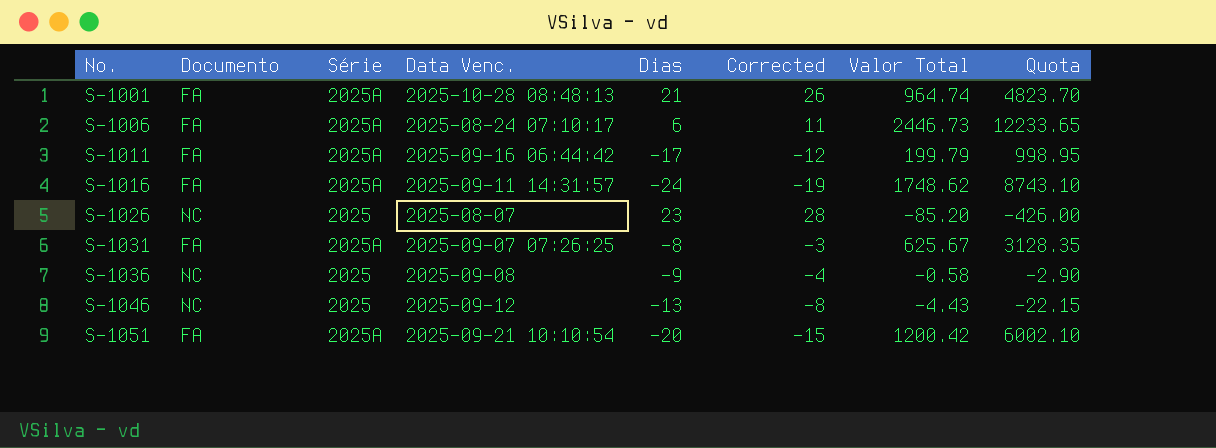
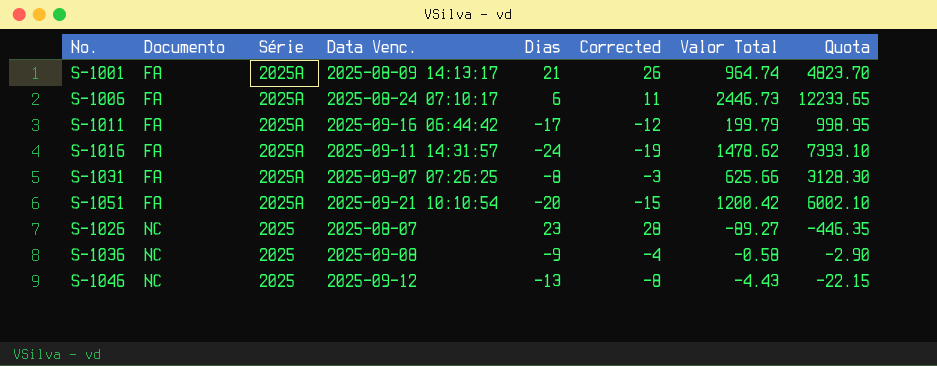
row order: No. ascending -> Documento ascending
S-1001 | Data Venc.: 2025-10-28 08:48:13 -> 2025-08-09 14:13:17
S-1016 | Valor Total: 1748.62 -> 1478.62
S-1016 | Quota: 8743.10 -> 7393.10
S-1031 | Valor Total: 625.67 -> 625.66
S-1031 | Quota: 3128.35 -> 3128.30
S-1026 | Valor Total: -85.20 -> -89.27
S-1026 | Quota: -426.00 -> -446.35

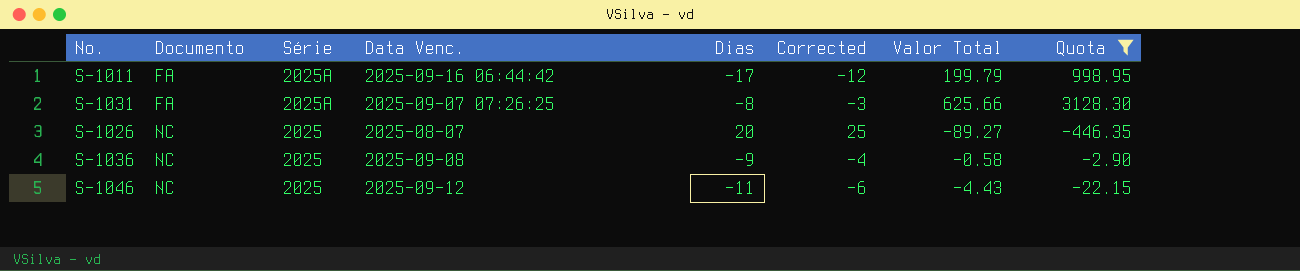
filter: none -> Quota <= 3128.30
S-1026 | Dias: 23 -> 20
S-1026 | Corrected: 28 -> 25
S-1046 | Dias: -13 -> -11
S-1046 | Corrected: -8 -> -6

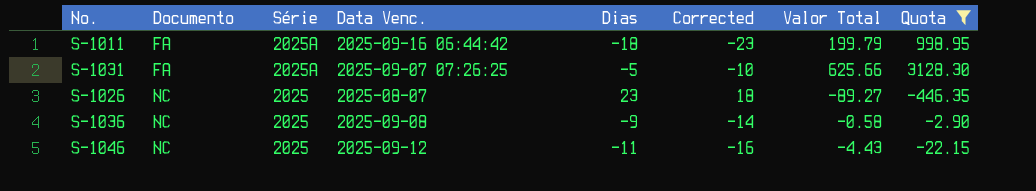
column Corrected | formula: [Dias] + 5 -> [Dias] - 5
S-1011 | Dias: -17 -> -18
S-1031 | Dias: -8 -> -5
S-1026 | Dias: 20 -> 23

